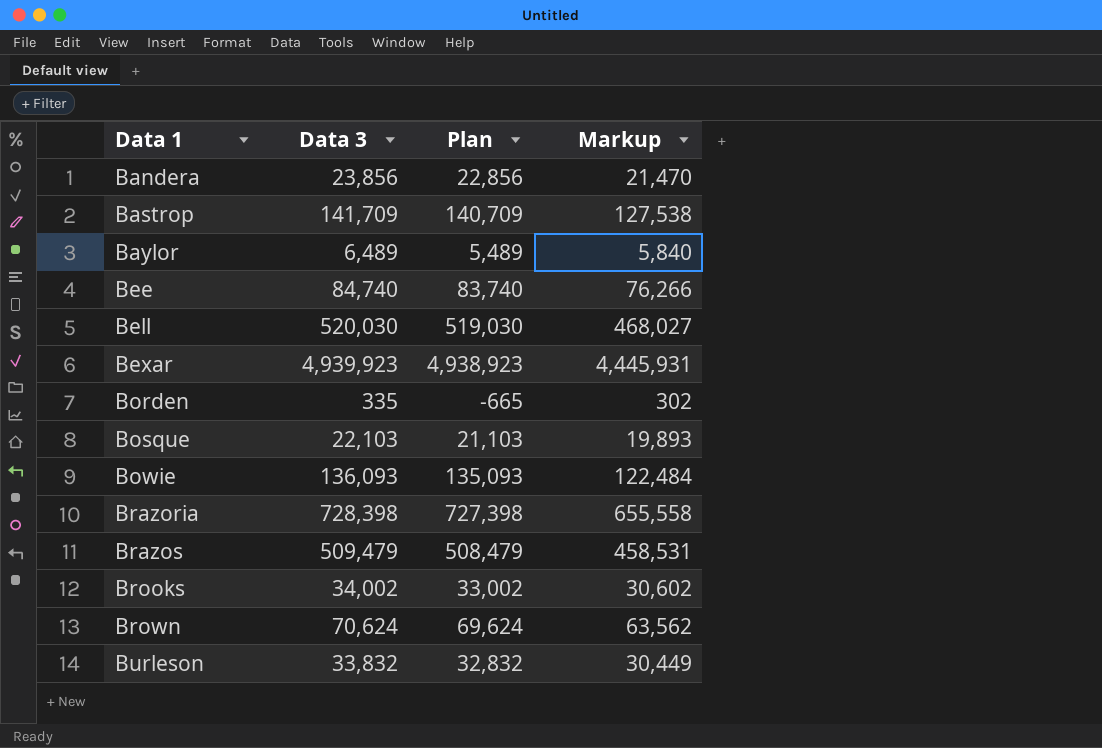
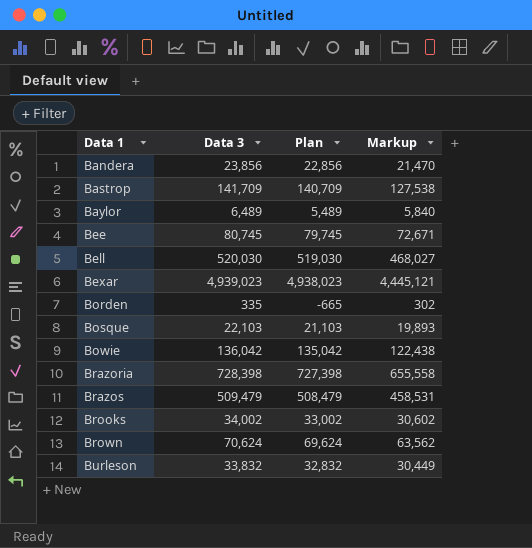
Bee | Data 3: 84,740 -> 80,745
Bee | Plan: 83,740 -> 79,745
Bee | Markup: 76,266 -> 72,671
Bexar | Data 3: 4,939,923 -> 4,939,023
Bexar | Plan: 4,938,923 -> 4,938,023
Bexar | Markup: 4,445,931 -> 4,445,121
Bowie | Data 3: 136,093 -> 136,042
Bowie | Plan: 135,093 -> 135,042
Bowie | Markup: 122,484 -> 122,438

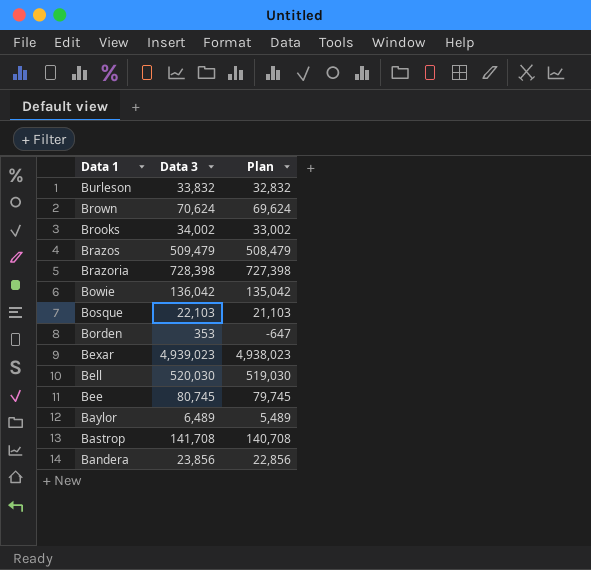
row order: Data 1 ascending -> Data 1 descending
column Markup | formula: [Data 3] * 0.9 -> none
Borden | Data 3: 335 -> 353
Borden | Plan: -665 -> -647
Bastrop | Data 3: 141,709 -> 141,708
Bastrop | Plan: 140,709 -> 140,708

